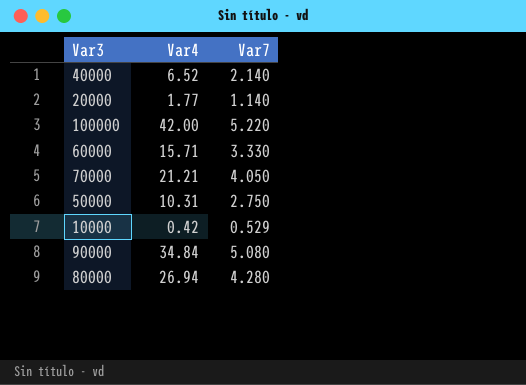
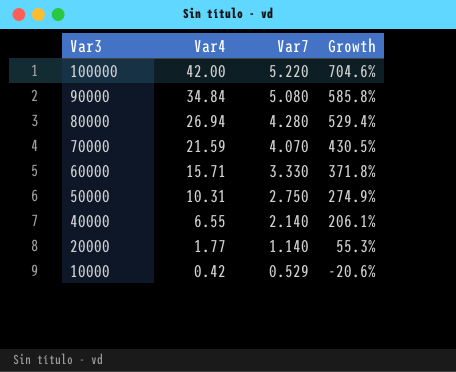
row order: none -> Var3 descending
column Growth | formula: none -> ([Var4] - [Var7]) / [Var7]
70000 | Var4: 21.21 -> 21.59
70000 | Var7: 4.050 -> 4.070
40000 | Var4: 6.52 -> 6.55

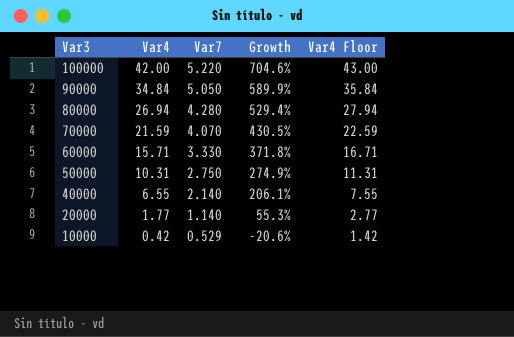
column Var4 Floor | formula: none -> [Var4] + 1
90000 | Var7: 5.080 -> 5.050
90000 | Growth: 585.8% -> 589.9%

